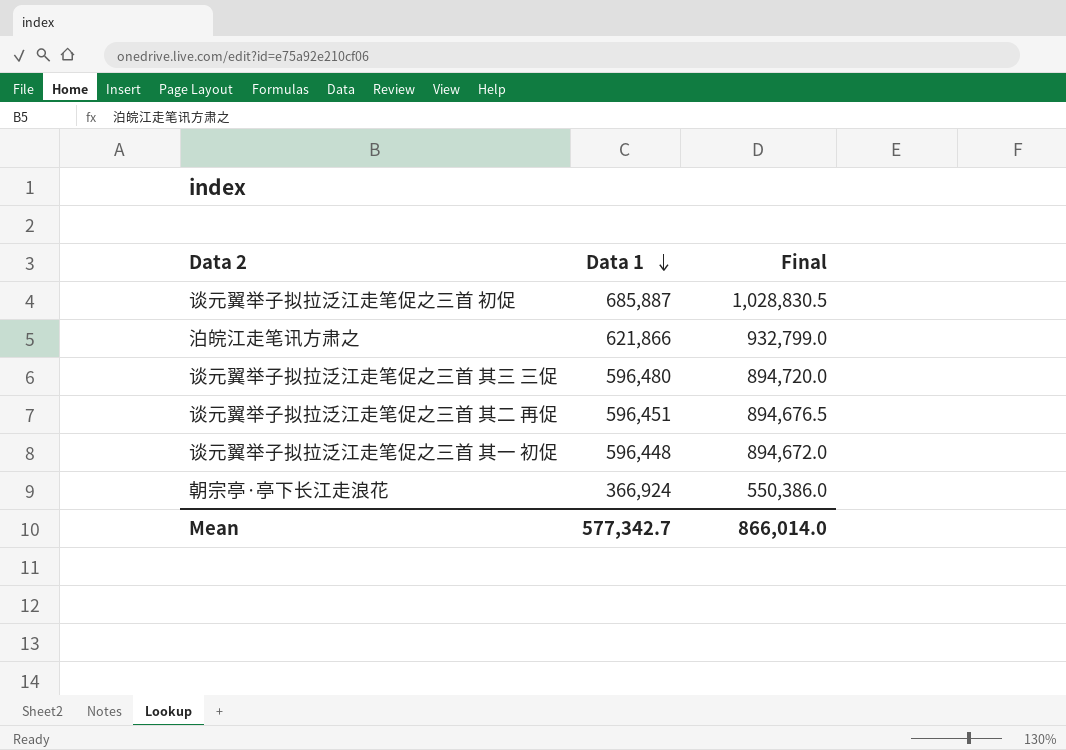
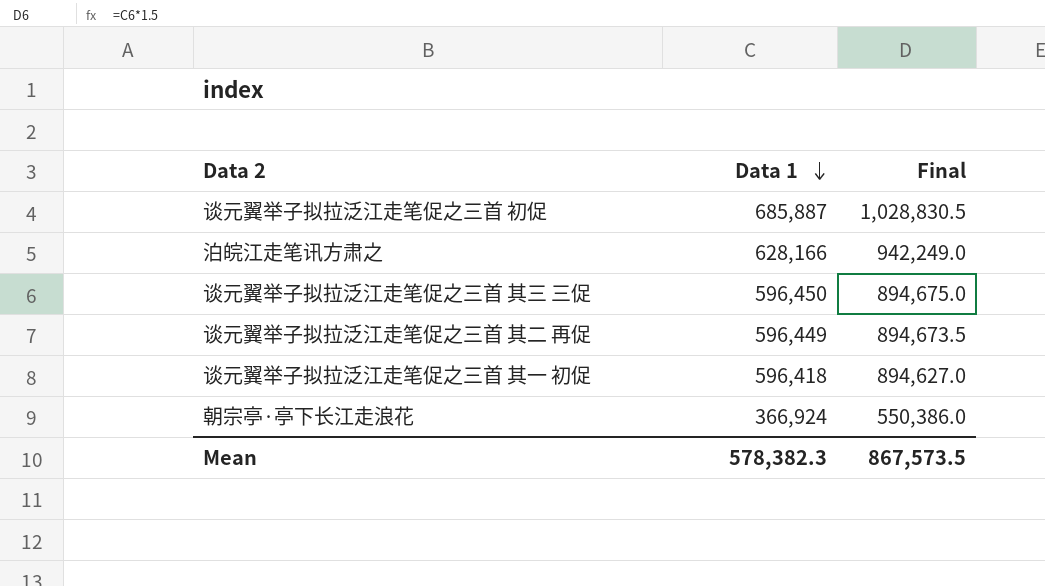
泊皖江走笔讯方肃之 | Data 1: 621,866 -> 628,166
泊皖江走笔讯方肃之 | Final: 932,799.0 -> 942,249.0
谈元翼举子拟拉泛江走笔促之三首 其三 三促 | Data 1: 596,480 -> 596,450
谈元翼举子拟拉泛江走笔促之三首 其三 三促 | Final: 894,720.0 -> 894,675.0
谈元翼举子拟拉泛江走笔促之三首 其二 再促 | Data 1: 596,451 -> 596,449
谈元翼举子拟拉泛江走笔促之三首 其二 再促 | Final: 894,676.5 -> 894,673.5
谈元翼举子拟拉泛江走笔促之三首 其一 初促 | Data 1: 596,448 -> 596,418
谈元翼举子拟拉泛江走笔促之三首 其一 初促 | Final: 894,672.0 -> 894,627.0
Mean | Data 1: 577,342.7 -> 578,382.3
Mean | Final: 866,014.0 -> 867,573.5

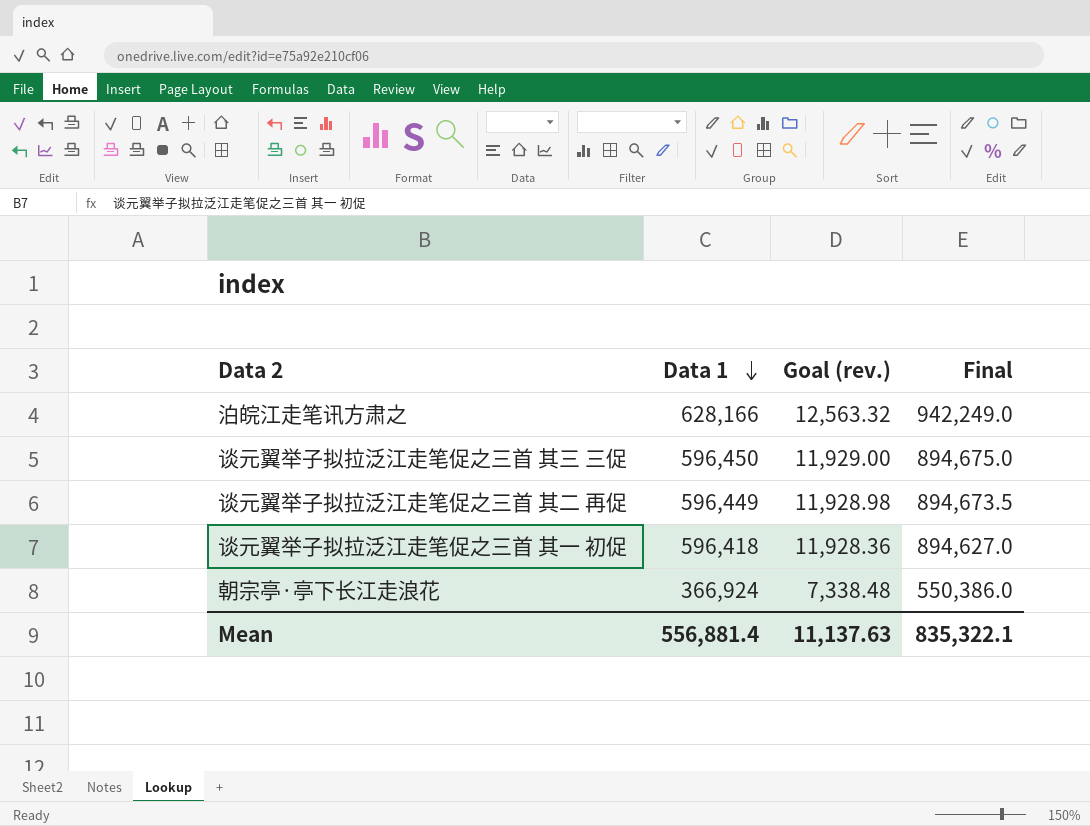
column Goal (rev.) | formula: none -> [Data 1] * 0.02
row 谈元翼举子拟拉泛江走笔促之三首 初促: 685,887 | 1,028,830.5 -> none
Mean | Data 1: 578,382.3 -> 556,881.4
Mean | Final: 867,573.5 -> 835,322.1

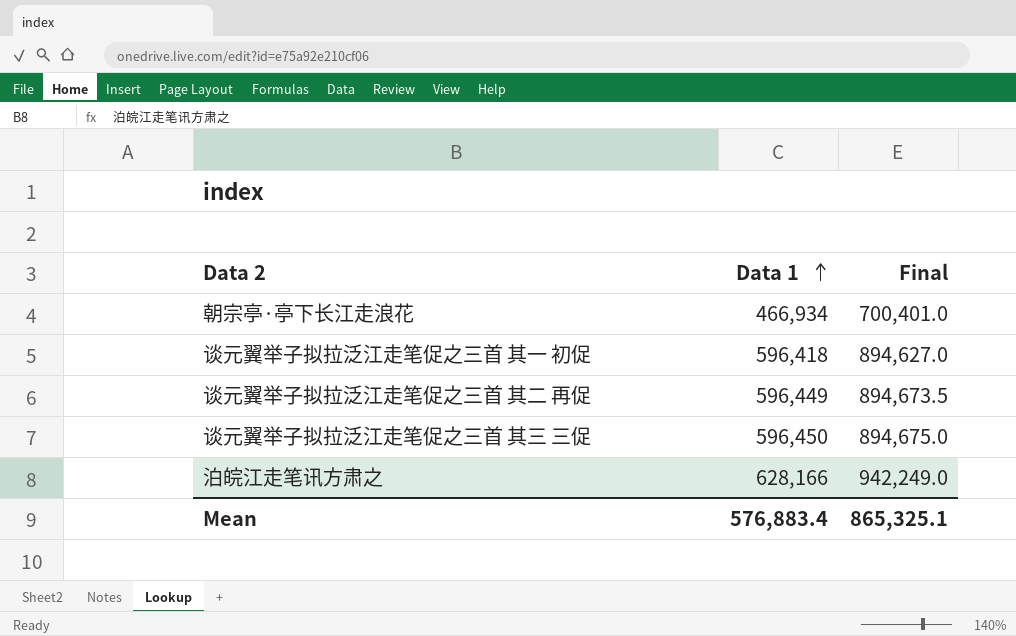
row order: Data 1 descending -> Data 1 ascending
column Goal (rev.) | formula: [Data 1] * 0.02 -> none
朝宗亭·亭下长江走浪花 | Data 1: 366,924 -> 466,934
朝宗亭·亭下长江走浪花 | Final: 550,386.0 -> 700,401.0
Mean | Data 1: 556,881.4 -> 576,883.4
Mean | Final: 835,322.1 -> 865,325.1

